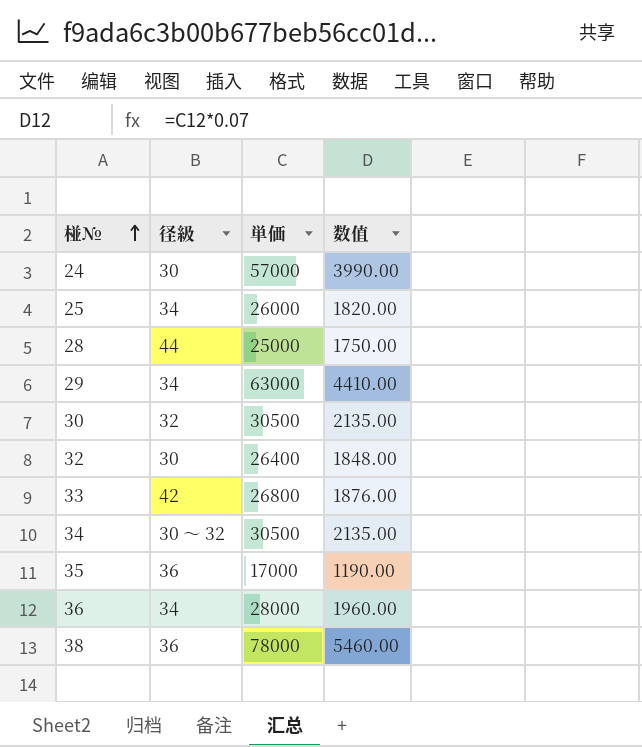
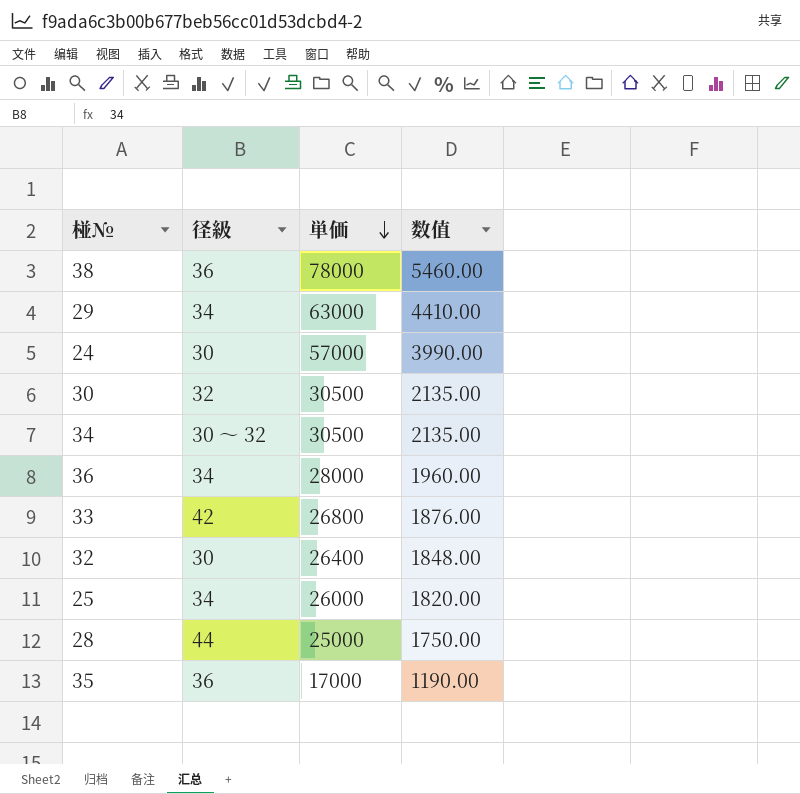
row order: 椪№ ascending -> 単価 descending

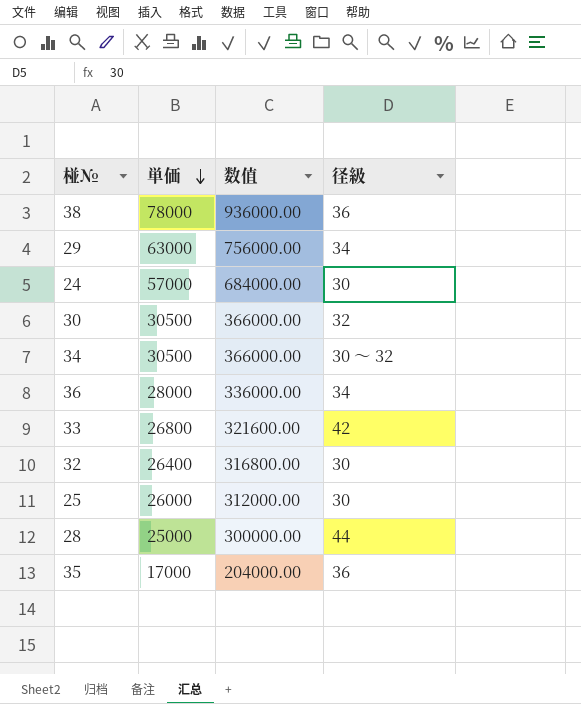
column 数值 | formula: [単価] * 0.07 -> [単価] * 12
column 径級 | position: 2 -> 4
25 | 径級: 34 -> 30

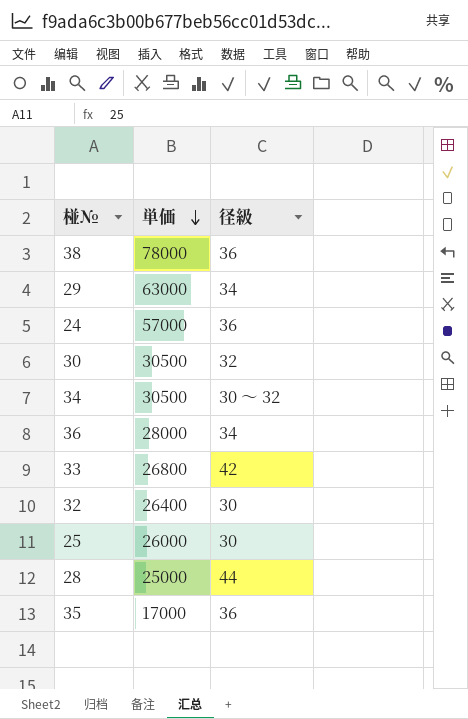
column 数值 | formula: [単価] * 12 -> none
24 | 径級: 30 -> 36

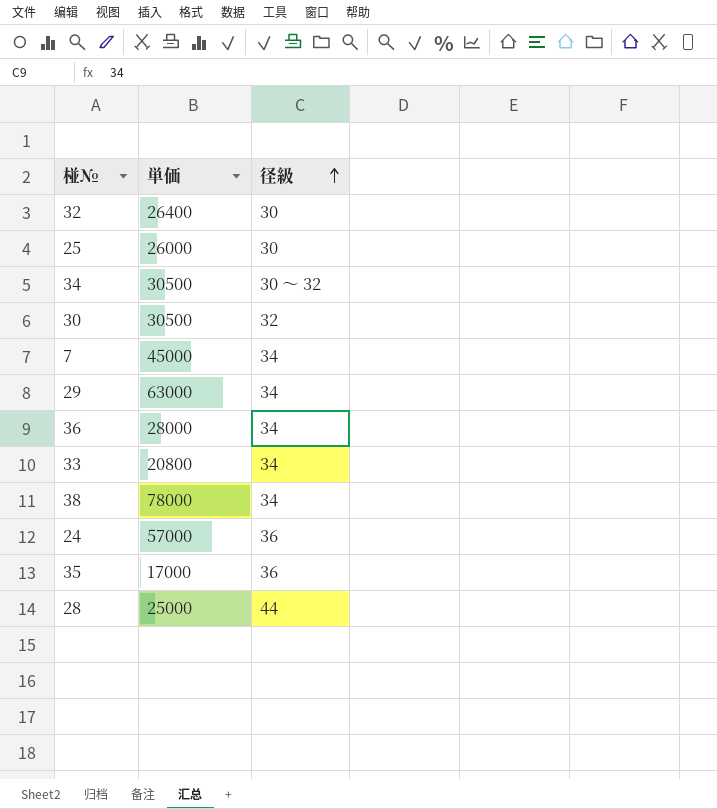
row order: 単価 descending -> 径級 ascending
row 7: none -> 45000 | 34
33 | 単価: 26800 -> 20800
33 | 径級: 42 -> 34
38 | 径級: 36 -> 34

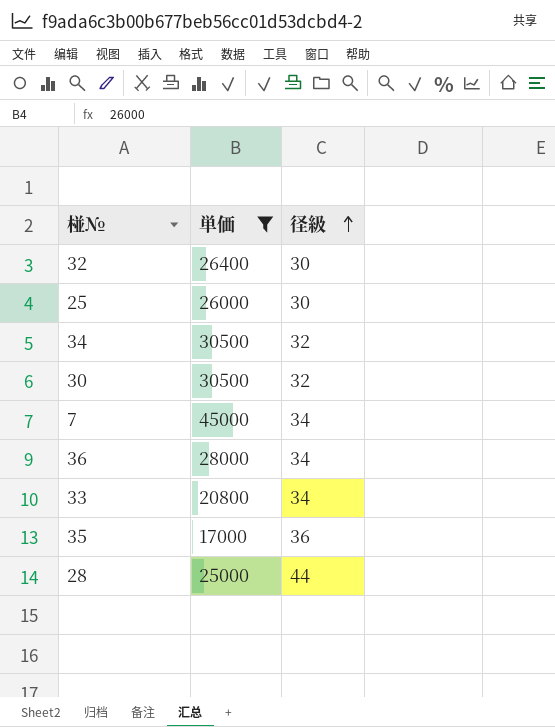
filter: none -> 単価 <= 45000
34 | 径級: 30 ～ 32 -> 32

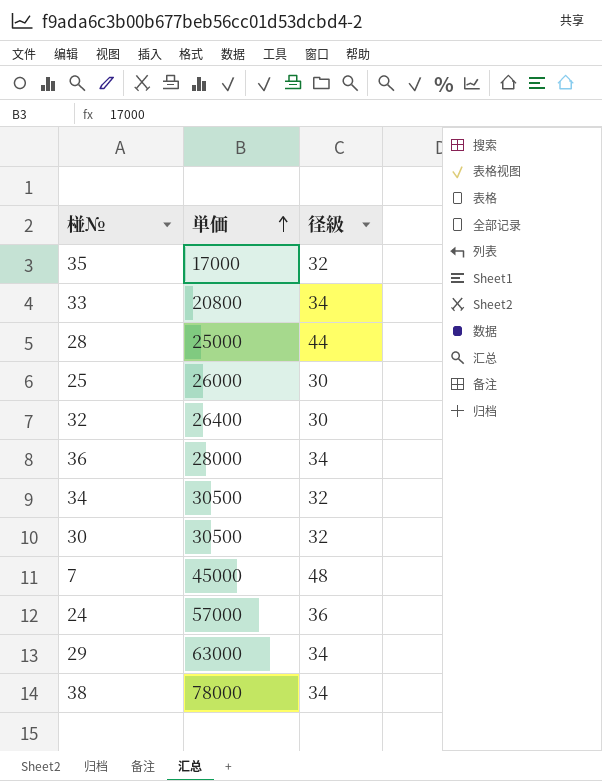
filter: 単価 <= 45000 -> none
row order: 径級 ascending -> 単価 ascending
35 | 径級: 36 -> 32
7 | 径級: 34 -> 48

